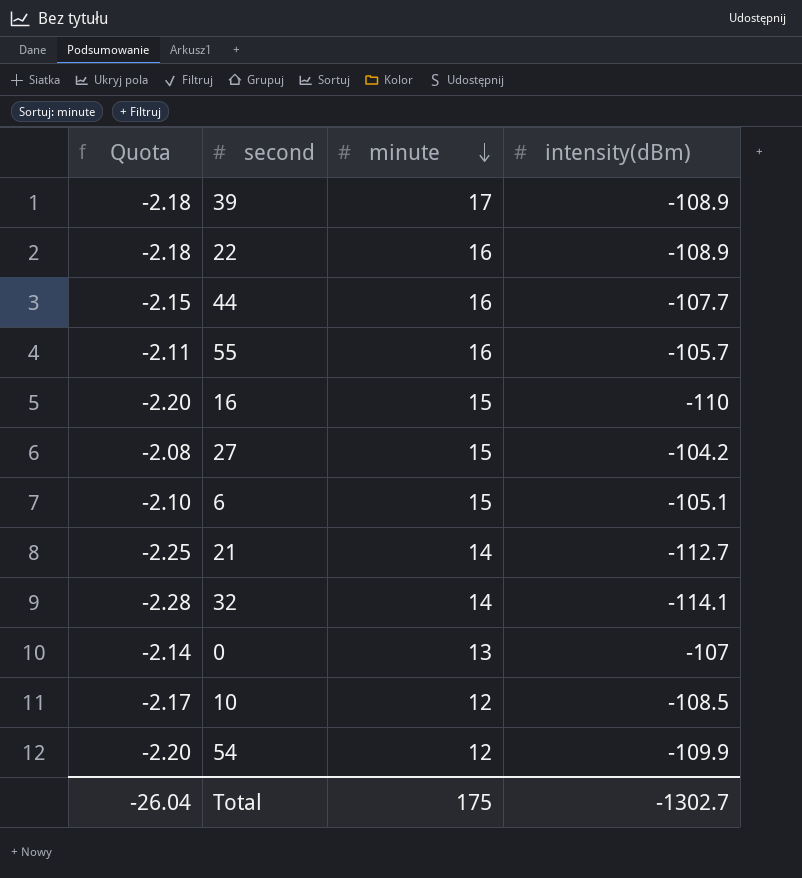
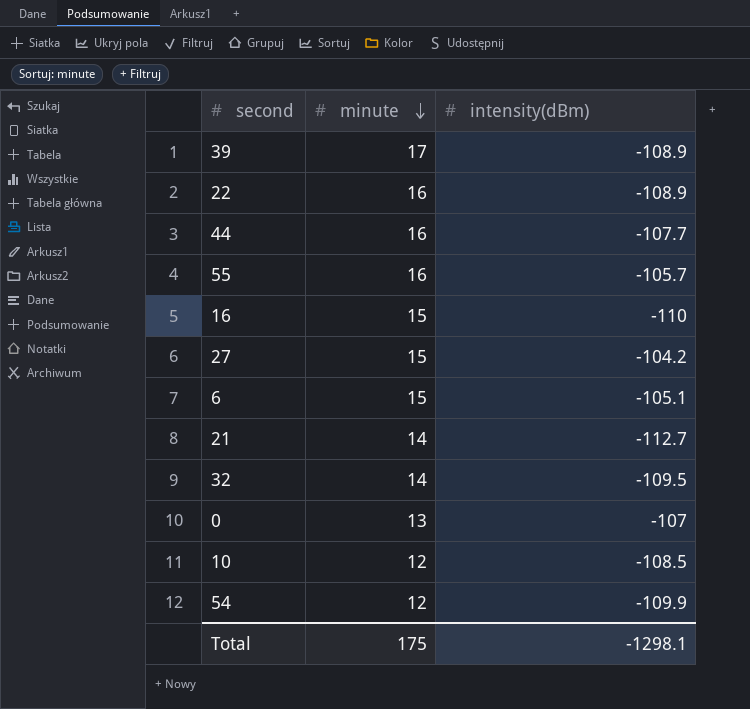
column Quota | formula: [intensity(dBm)] * 0.02 -> none
32 | intensity(dBm): -114.1 -> -109.5
Total | intensity(dBm): -1302.7 -> -1298.1

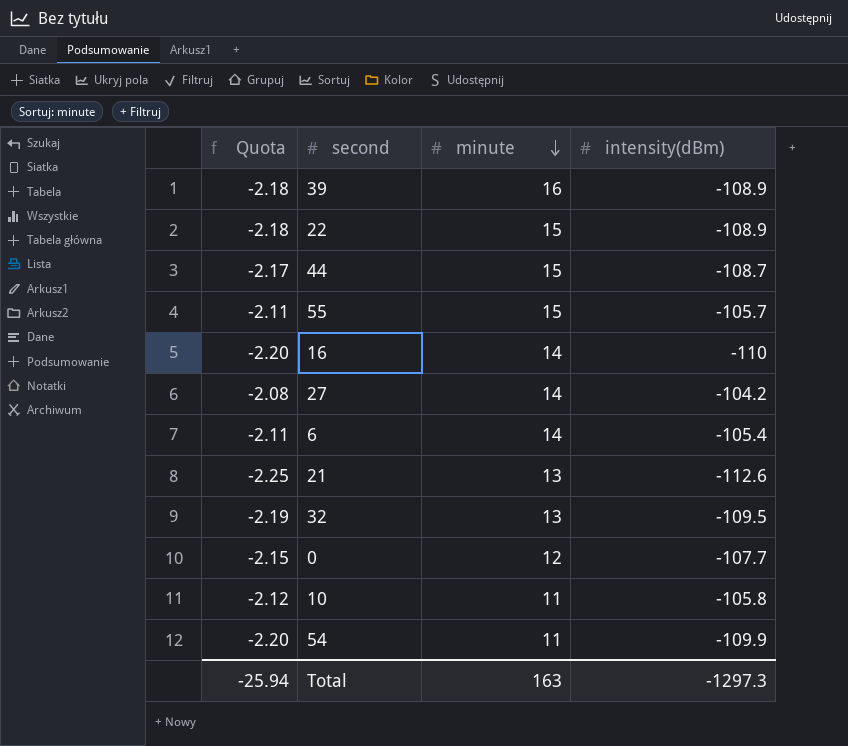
column Quota | formula: none -> [intensity(dBm)] * 0.02
39 | minute: 17 -> 16
22 | minute: 16 -> 15
44 | minute: 16 -> 15
44 | intensity(dBm): -107.7 -> -108.7
55 | minute: 16 -> 15
16 | minute: 15 -> 14
27 | minute: 15 -> 14
6 | minute: 15 -> 14
6 | intensity(dBm): -105.1 -> -105.4
21 | minute: 14 -> 13
21 | intensity(dBm): -112.7 -> -112.6
32 | minute: 14 -> 13
0 | minute: 13 -> 12
0 | intensity(dBm): -107 -> -107.7
10 | minute: 12 -> 11
10 | intensity(dBm): -108.5 -> -105.8
54 | minute: 12 -> 11
Total | minute: 175 -> 163
Total | intensity(dBm): -1298.1 -> -1297.3

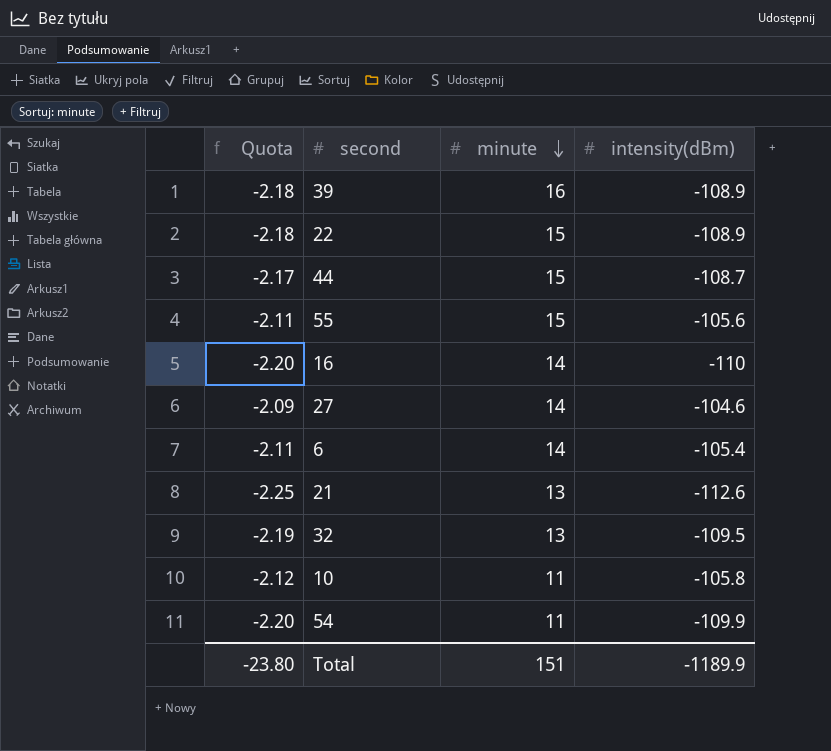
row 0: -2.15 | 12 | -107.7 -> none
55 | intensity(dBm): -105.7 -> -105.6
27 | Quota: -2.08 -> -2.09
27 | intensity(dBm): -104.2 -> -104.6
Total | Quota: -25.94 -> -23.80
Total | minute: 163 -> 151
Total | intensity(dBm): -1297.3 -> -1189.9

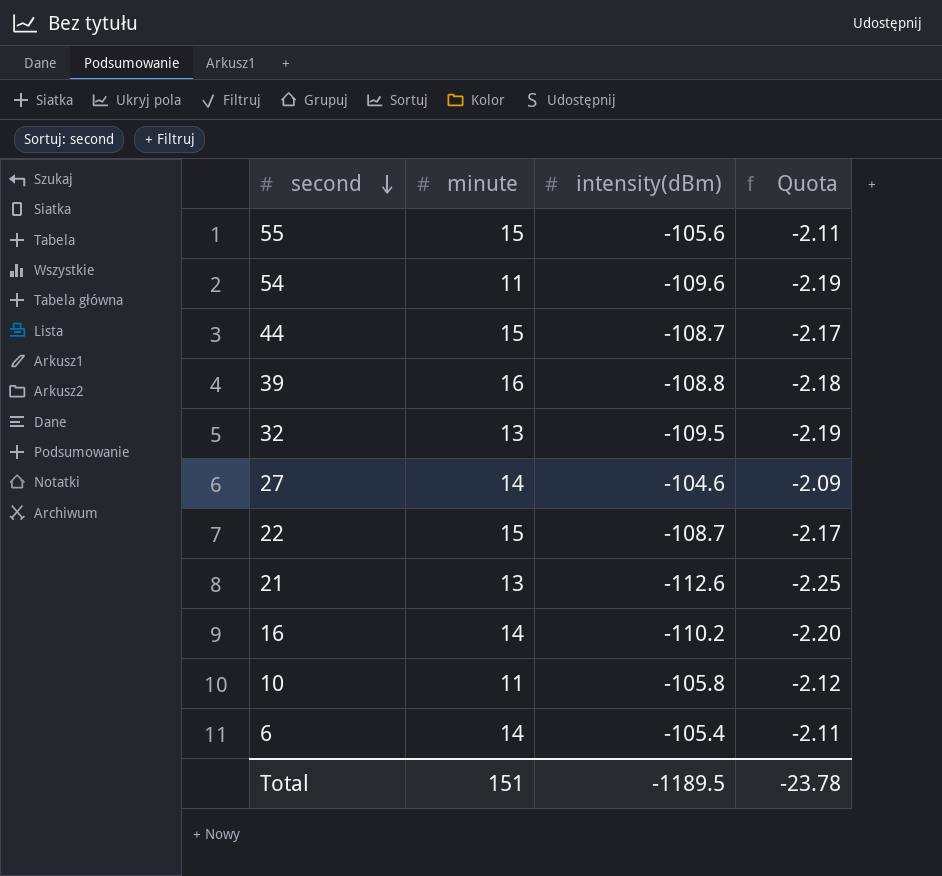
row order: minute descending -> second descending
column Quota | position: 1 -> 4
54 | intensity(dBm): -109.9 -> -109.6
54 | Quota: -2.20 -> -2.19
39 | intensity(dBm): -108.9 -> -108.8
22 | intensity(dBm): -108.9 -> -108.7
22 | Quota: -2.18 -> -2.17
16 | intensity(dBm): -110 -> -110.2
Total | intensity(dBm): -1189.9 -> -1189.5
Total | Quota: -23.80 -> -23.78

